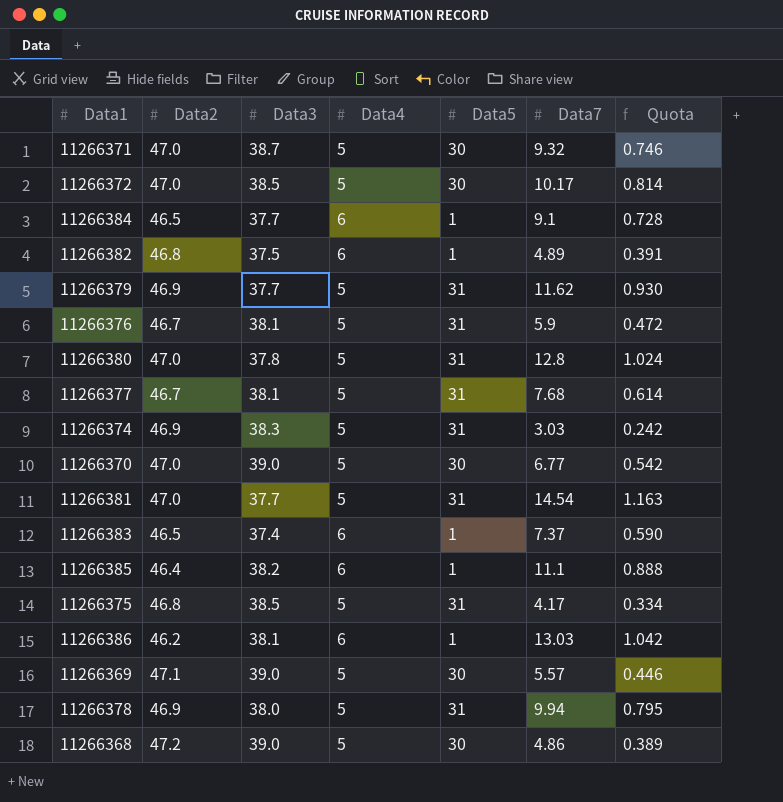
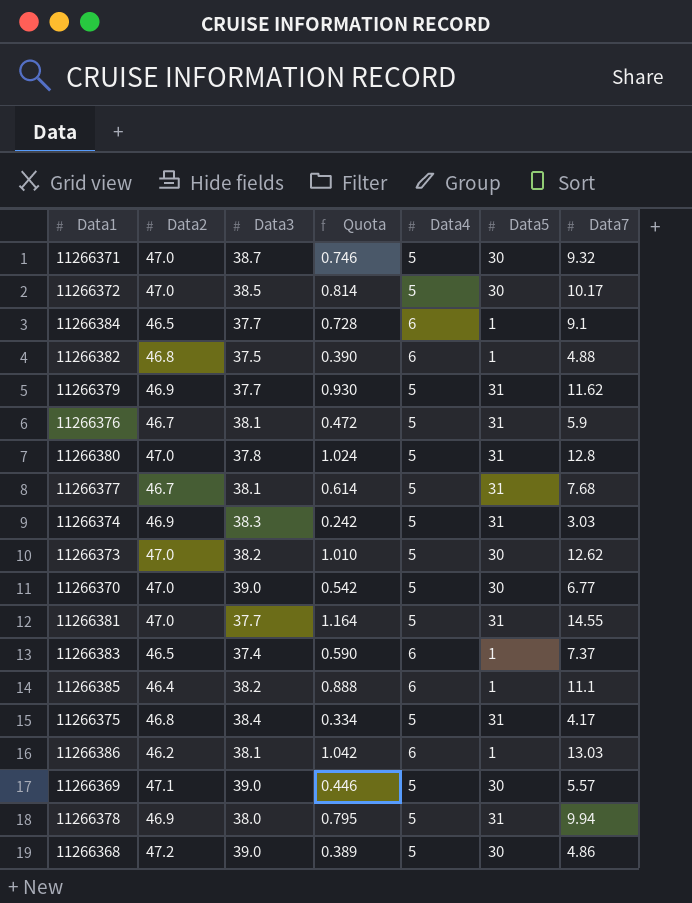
column Quota | position: 7 -> 4
11266382 | Quota: 0.391 -> 0.390
11266382 | Data7: 4.89 -> 4.88
row 11266373: none -> 47.0 | 38.2 | 1.010 | 5 | 30 | 12.62
11266381 | Quota: 1.163 -> 1.164
11266381 | Data7: 14.54 -> 14.55
11266375 | Data3: 38.5 -> 38.4

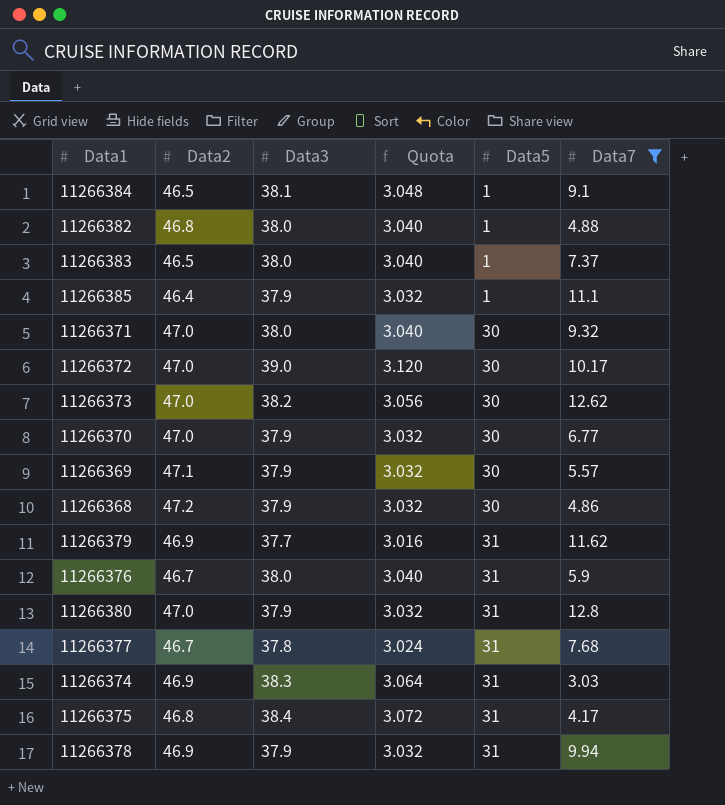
filter: none -> Data7 <= 12.8
row order: none -> Data5 ascending
column Data4 | position: 5 -> none
column Quota | formula: [Data7] * 0.08 -> [Data3] * 0.08
11266384 | Data3: 37.7 -> 38.1
11266382 | Data3: 37.5 -> 38.0
11266383 | Data3: 37.4 -> 38.0
11266385 | Data3: 38.2 -> 37.9
11266371 | Data3: 38.7 -> 38.0
11266372 | Data3: 38.5 -> 39.0
11266370 | Data3: 39.0 -> 37.9
11266369 | Data3: 39.0 -> 37.9
11266368 | Data3: 39.0 -> 37.9
11266376 | Data3: 38.1 -> 38.0
11266380 | Data3: 37.8 -> 37.9
11266377 | Data3: 38.1 -> 37.8
11266378 | Data3: 38.0 -> 37.9

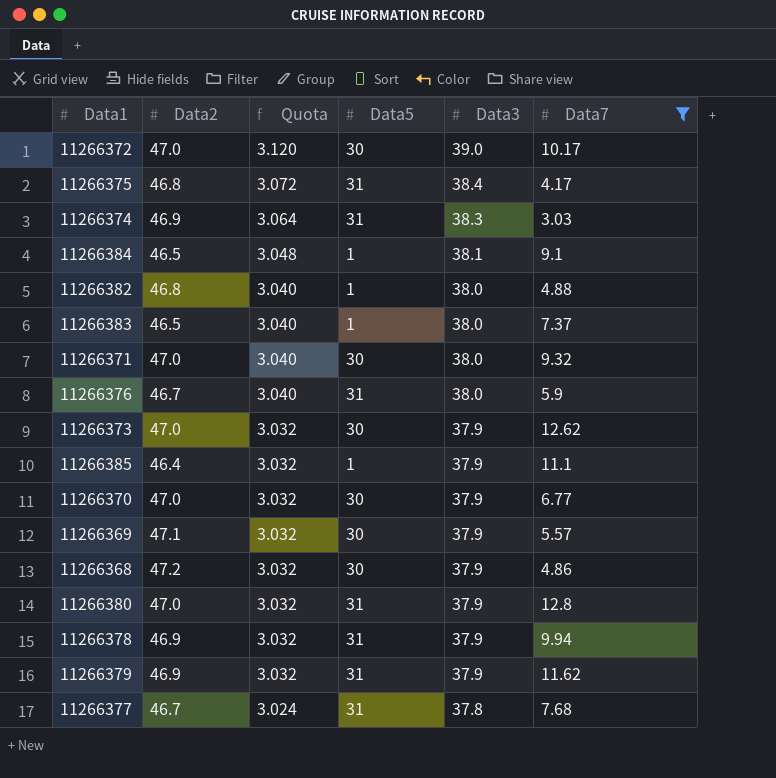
row order: Data5 ascending -> Quota descending
column Data3 | position: 3 -> 5
11266373 | Quota: 3.056 -> 3.032
11266373 | Data3: 38.2 -> 37.9
11266379 | Quota: 3.016 -> 3.032
11266379 | Data3: 37.7 -> 37.9

